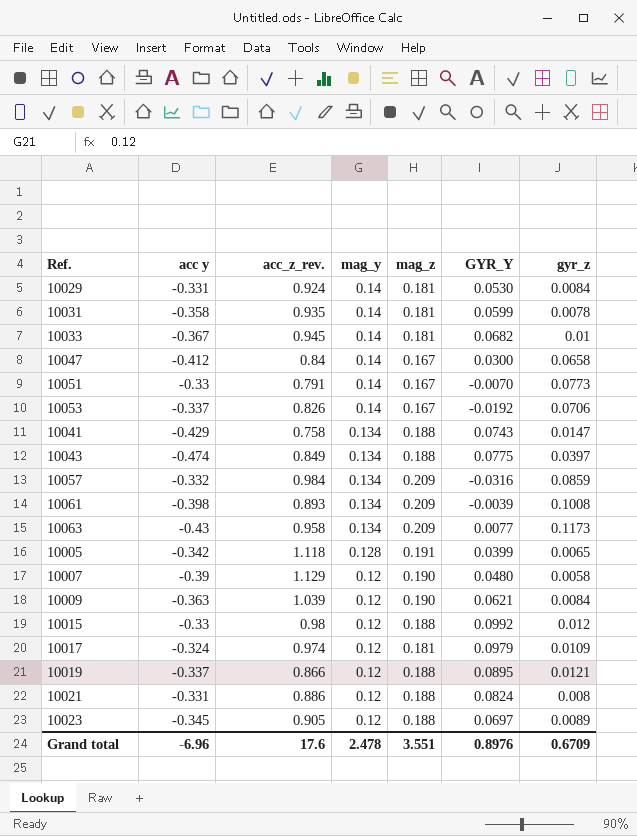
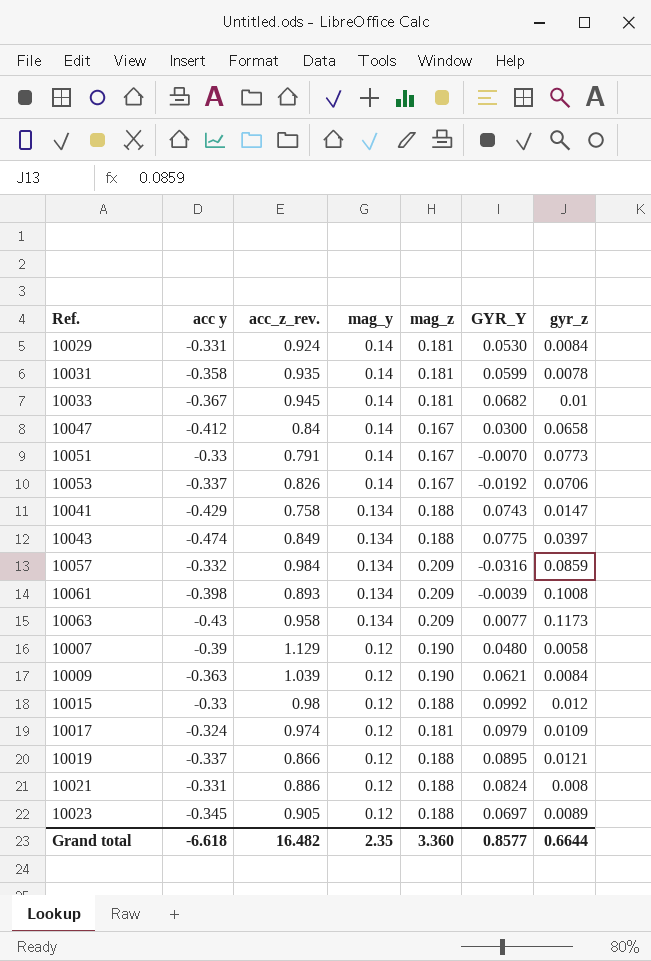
row 10005: -0.342 | 1.118 | 0.128 | 0.191 | 0.0399 | 0.0065 -> none
Grand total | acc y: -6.96 -> -6.618
Grand total | acc_z_rev.: 17.6 -> 16.482
Grand total | mag_y: 2.478 -> 2.35
Grand total | mag_z: 3.551 -> 3.360
Grand total | GYR_Y: 0.8976 -> 0.8577
Grand total | gyr_z: 0.6709 -> 0.6644

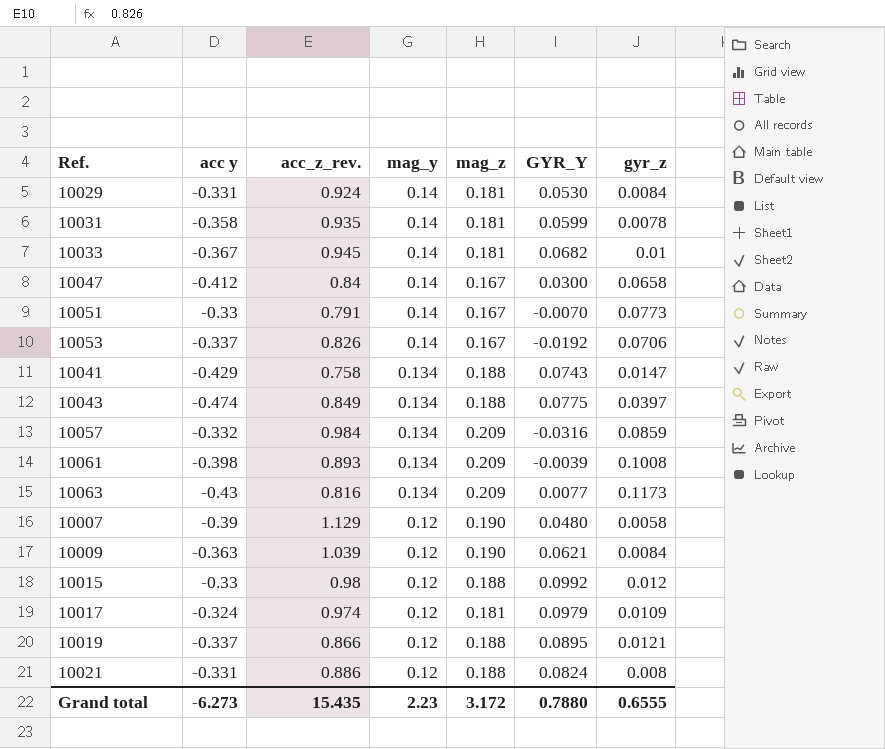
row 10023: -0.345 | 0.905 | 0.12 | 0.188 | 0.0697 | 0.0089 -> none
10063 | acc_z_rev.: 0.958 -> 0.816
Grand total | acc y: -6.618 -> -6.273
Grand total | acc_z_rev.: 16.482 -> 15.435
Grand total | mag_y: 2.35 -> 2.23
Grand total | mag_z: 3.360 -> 3.172
Grand total | GYR_Y: 0.8577 -> 0.7880
Grand total | gyr_z: 0.6644 -> 0.6555

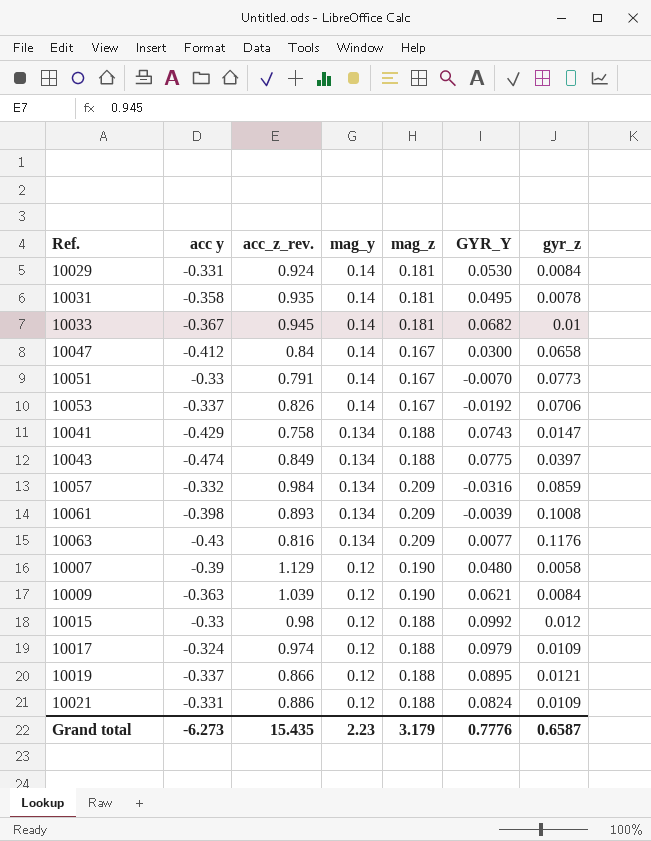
10031 | GYR_Y: 0.0599 -> 0.0495
10063 | gyr_z: 0.1173 -> 0.1176
10017 | mag_z: 0.181 -> 0.188
10021 | gyr_z: 0.008 -> 0.0109
Grand total | mag_z: 3.172 -> 3.179
Grand total | GYR_Y: 0.7880 -> 0.7776
Grand total | gyr_z: 0.6555 -> 0.6587

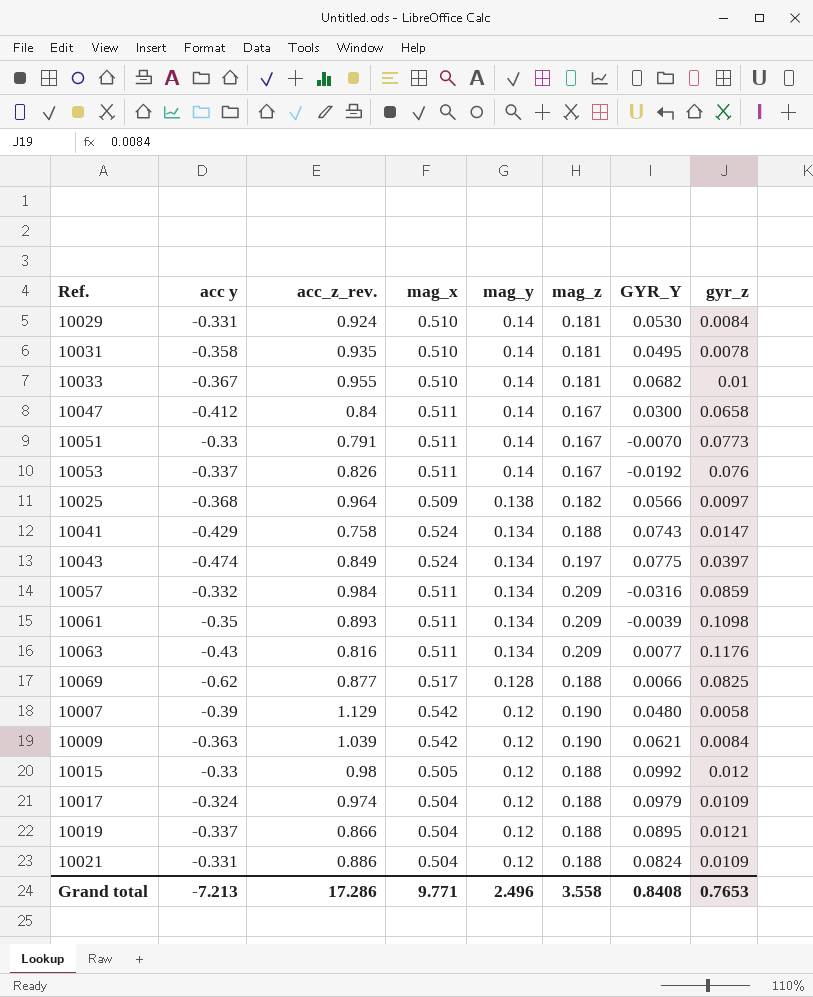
column mag_x | position: none -> 4
10033 | acc_z_rev.: 0.945 -> 0.955
10053 | gyr_z: 0.0706 -> 0.076
row 10025: none -> -0.368 | 0.964 | 0.509 | 0.138 | 0.182 | 0.0566 | 0.0097
10043 | mag_z: 0.188 -> 0.197
10061 | acc y: -0.398 -> -0.35
10061 | gyr_z: 0.1008 -> 0.1098
row 10069: none -> -0.62 | 0.877 | 0.517 | 0.128 | 0.188 | 0.0066 | 0.0825
Grand total | acc y: -6.273 -> -7.213
Grand total | acc_z_rev.: 15.435 -> 17.286
Grand total | mag_y: 2.23 -> 2.496
Grand total | mag_z: 3.179 -> 3.558
Grand total | GYR_Y: 0.7776 -> 0.8408
Grand total | gyr_z: 0.6587 -> 0.7653

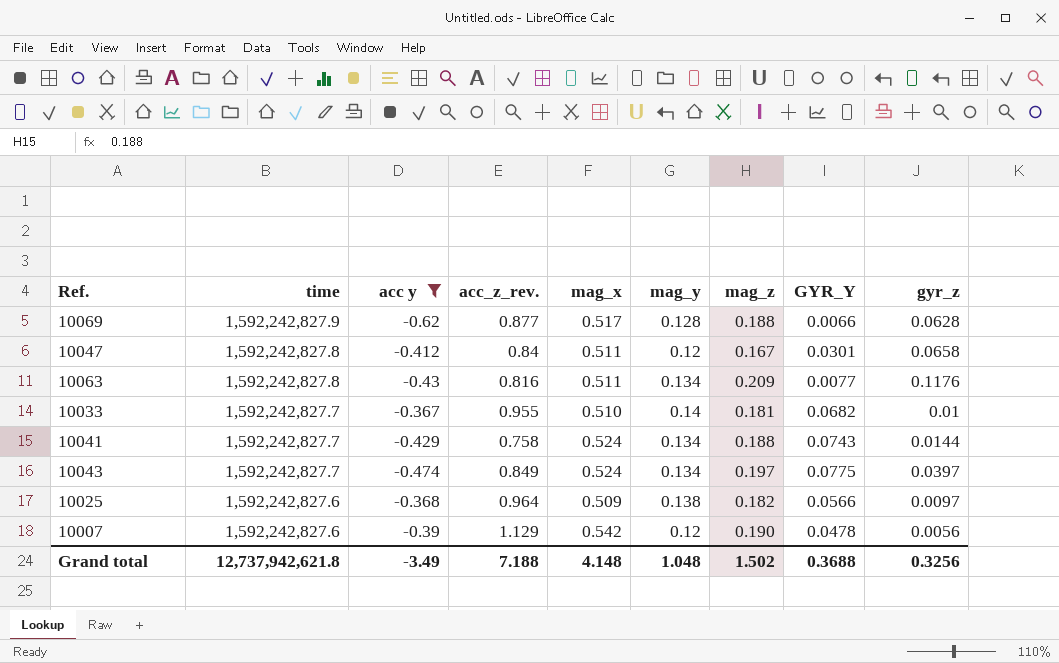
filter: none -> acc y <= -0.367
row order: mag_y descending -> time descending
column time | position: none -> 2
10069 | gyr_z: 0.0825 -> 0.0628
10047 | mag_y: 0.14 -> 0.12
10047 | GYR_Y: 0.0300 -> 0.0301
10041 | gyr_z: 0.0147 -> 0.0144
10007 | GYR_Y: 0.0480 -> 0.0478
10007 | gyr_z: 0.0058 -> 0.0056
Grand total | acc y: -7.213 -> -3.49
Grand total | acc_z_rev.: 17.286 -> 7.188
Grand total | mag_x: 9.771 -> 4.148
Grand total | mag_y: 2.496 -> 1.048
Grand total | mag_z: 3.558 -> 1.502
Grand total | GYR_Y: 0.8408 -> 0.3688
Grand total | gyr_z: 0.7653 -> 0.3256

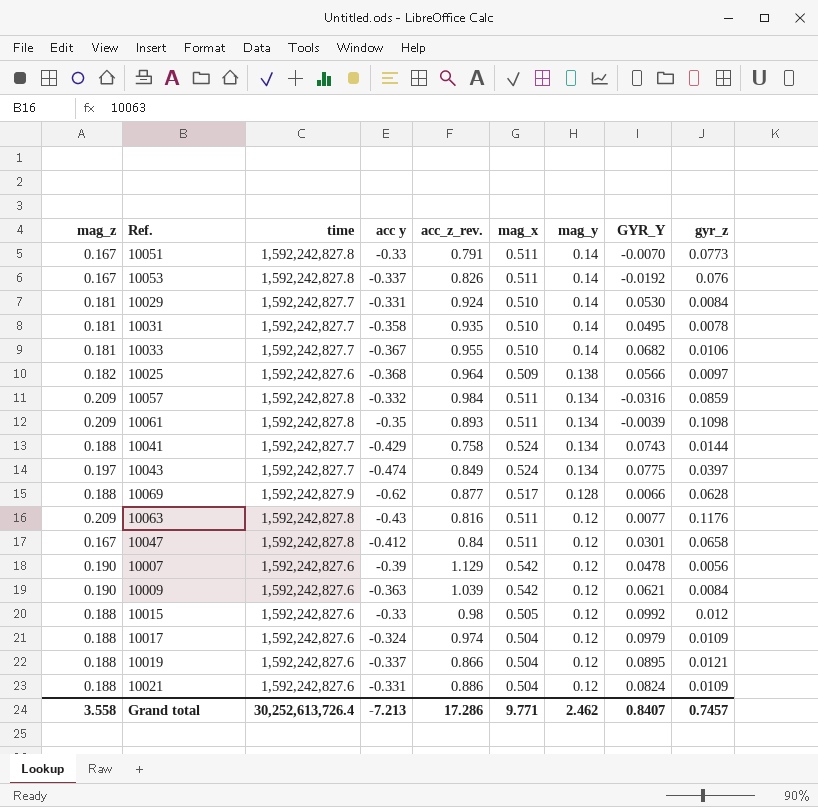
filter: acc y <= -0.367 -> none
row order: time descending -> mag_y descending
column mag_z | position: 7 -> 1
10033 | gyr_z: 0.01 -> 0.0106
10063 | mag_y: 0.134 -> 0.12
Grand total | mag_z: 1.502 -> 3.558
Grand total | time: 12,737,942,621.8 -> 30,252,613,726.4
Grand total | acc y: -3.49 -> -7.213
Grand total | acc_z_rev.: 7.188 -> 17.286
Grand total | mag_x: 4.148 -> 9.771
Grand total | mag_y: 1.048 -> 2.462
Grand total | GYR_Y: 0.3688 -> 0.8407
Grand total | gyr_z: 0.3256 -> 0.7457

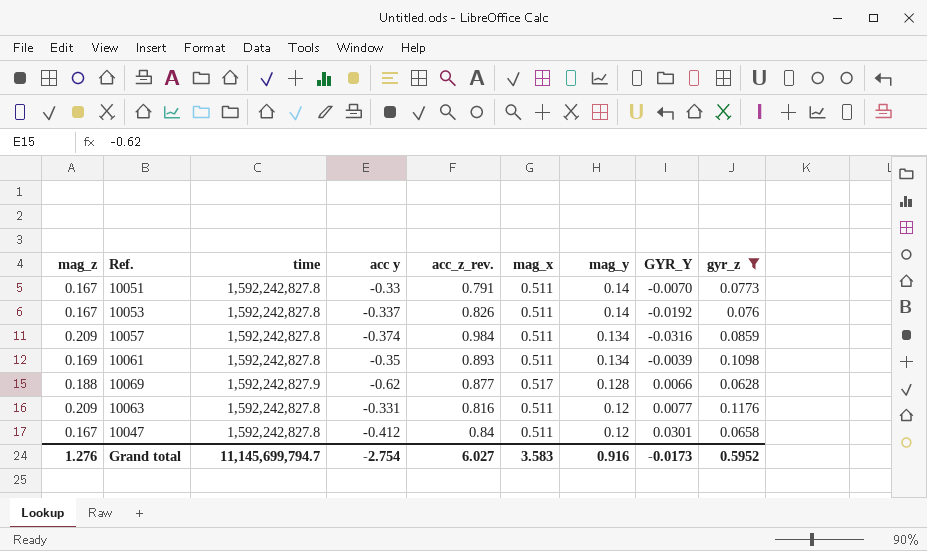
filter: none -> gyr_z >= 0.0628
10057 | acc y: -0.332 -> -0.374
10061 | mag_z: 0.209 -> 0.169
10063 | acc y: -0.43 -> -0.331
Grand total | mag_z: 3.558 -> 1.276
Grand total | time: 30,252,613,726.4 -> 11,145,699,794.7
Grand total | acc y: -7.213 -> -2.754
Grand total | acc_z_rev.: 17.286 -> 6.027
Grand total | mag_x: 9.771 -> 3.583
Grand total | mag_y: 2.462 -> 0.916
Grand total | GYR_Y: 0.8407 -> -0.0173
Grand total | gyr_z: 0.7457 -> 0.5952

